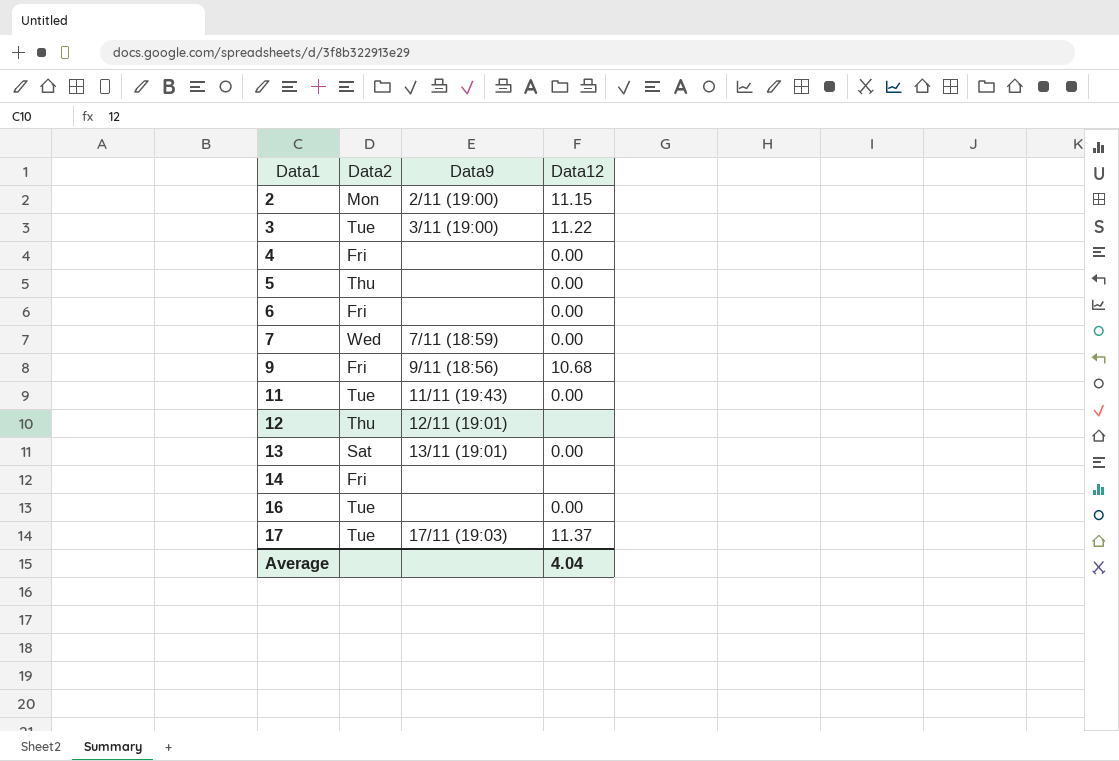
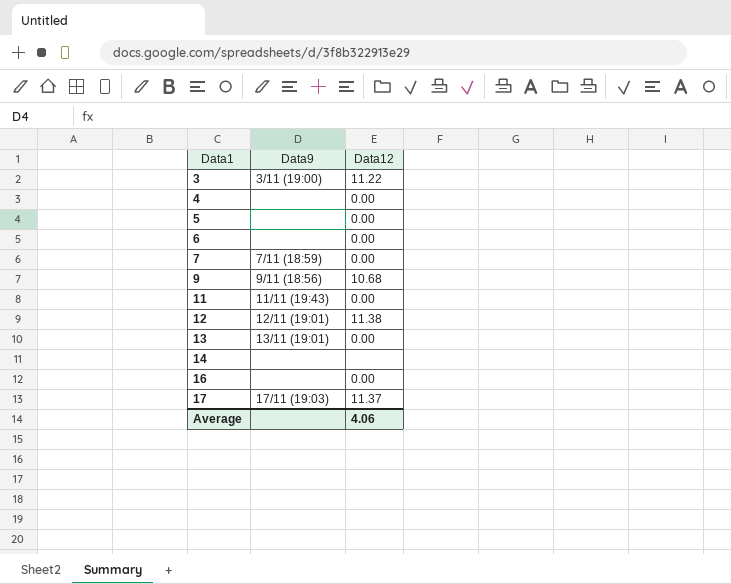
column Data2 | position: 2 -> none
row 2: Mon | 2/11 (19:00) | 11.15 -> none
12 | Data12: none -> 11.38
Average | Data12: 4.04 -> 4.06

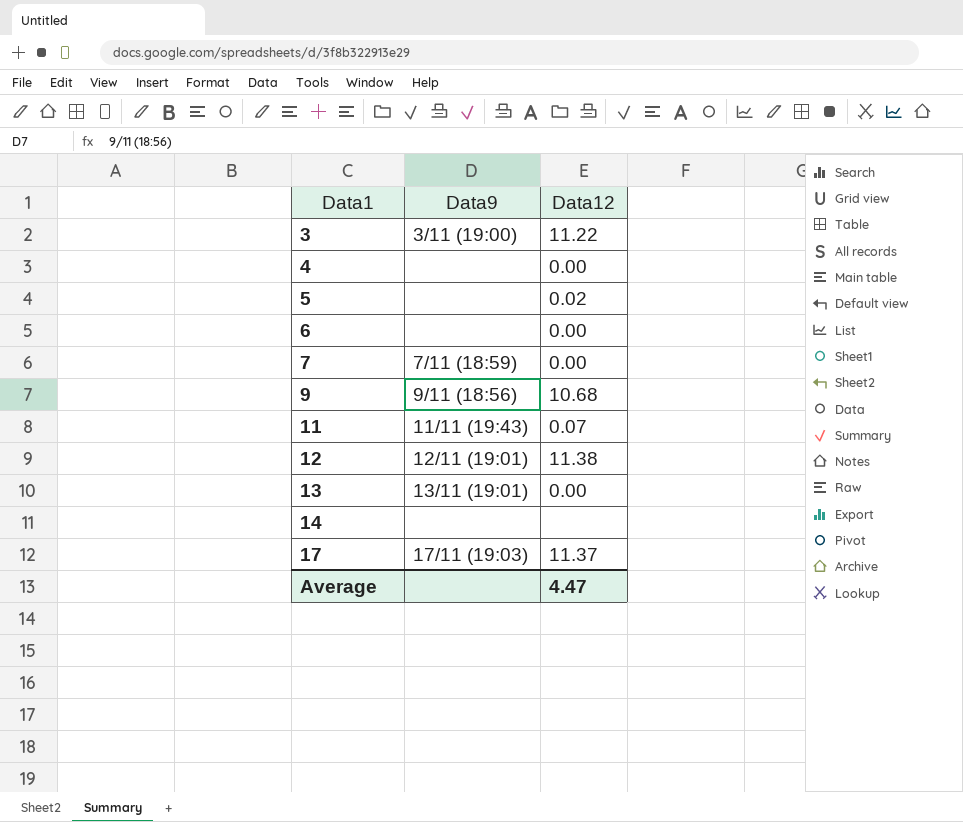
row 16: none | 0.00 -> none
5 | Data12: 0.00 -> 0.02
11 | Data12: 0.00 -> 0.07
Average | Data12: 4.06 -> 4.47

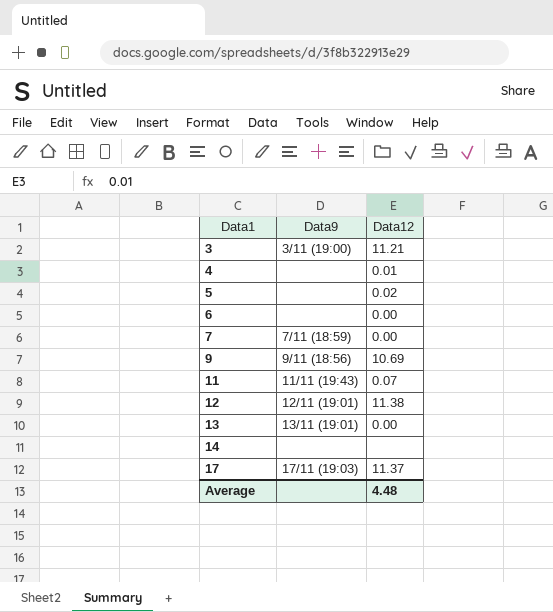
3 | Data12: 11.22 -> 11.21
4 | Data12: 0.00 -> 0.01
9 | Data12: 10.68 -> 10.69
Average | Data12: 4.47 -> 4.48

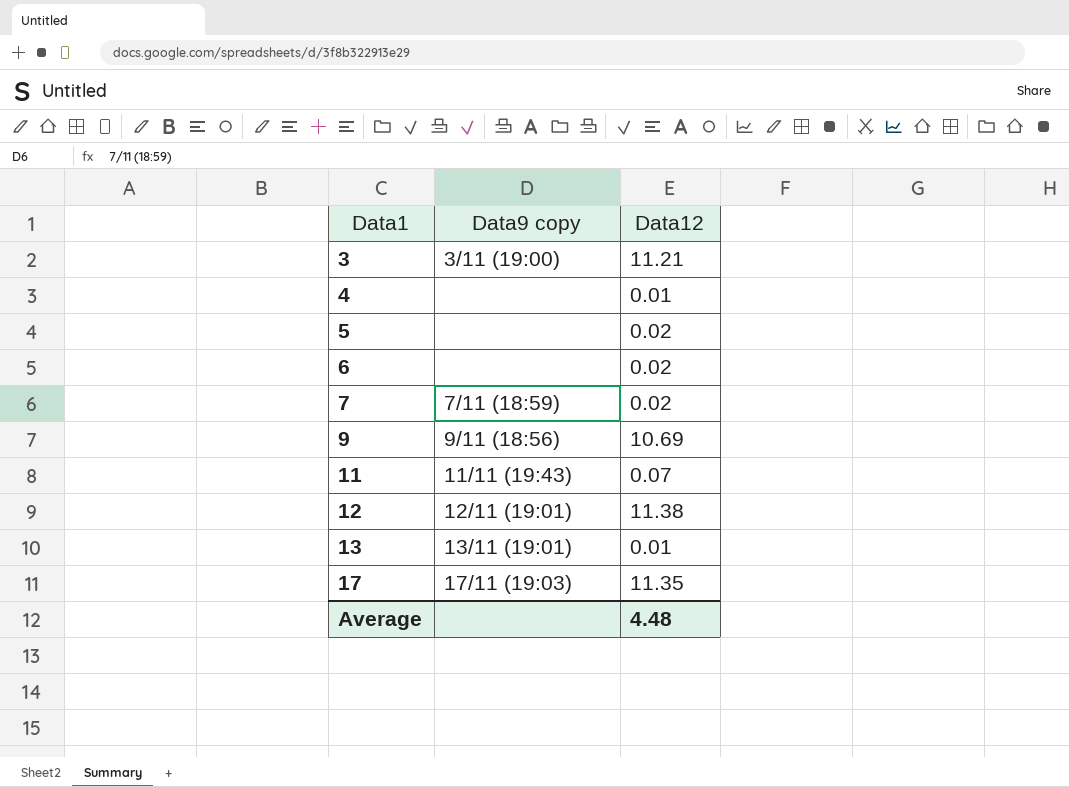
column name: Data9 -> Data9 copy
row 14: none | none -> none
6 | Data12: 0.00 -> 0.02
7 | Data12: 0.00 -> 0.02
13 | Data12: 0.00 -> 0.01
17 | Data12: 11.37 -> 11.35

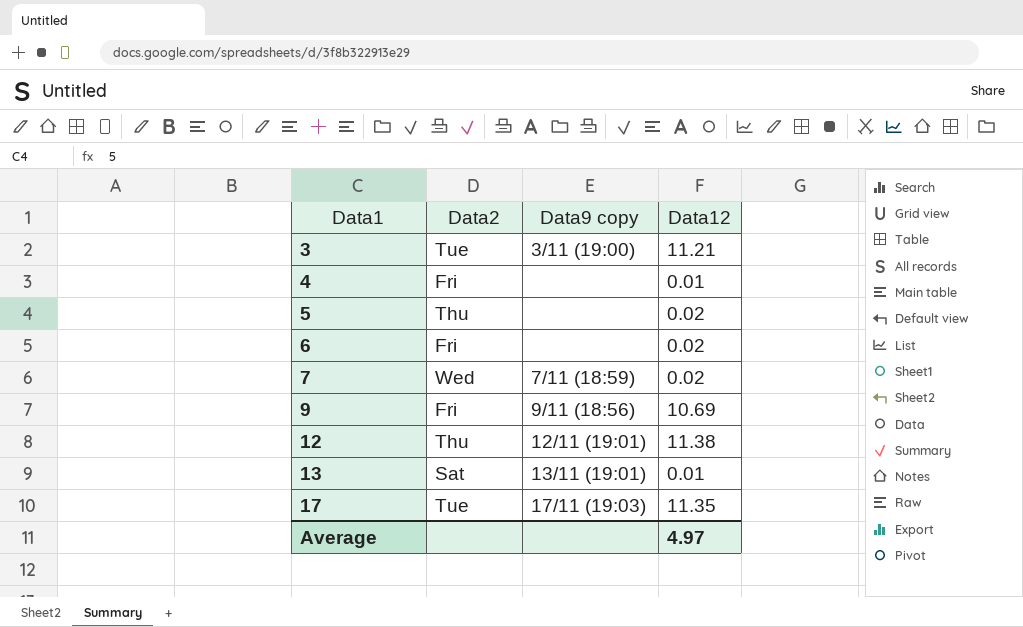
column Data2 | position: none -> 2
row 11: 11/11 (19:43) | 0.07 -> none
Average | Data12: 4.48 -> 4.97

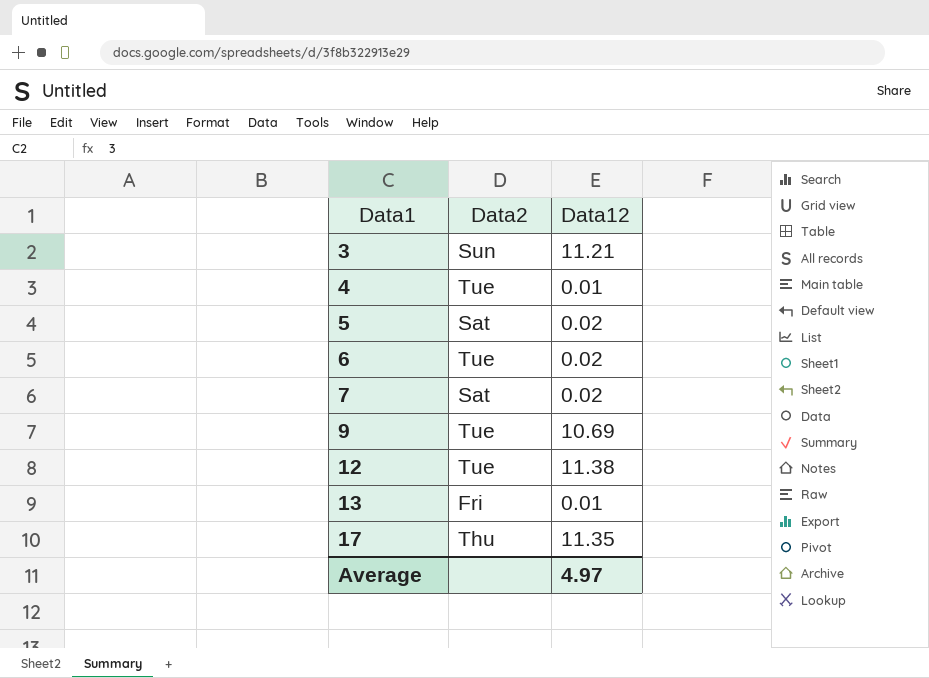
column Data9 copy | position: 3 -> none
3 | Data2: Tue -> Sun
4 | Data2: Fri -> Tue
5 | Data2: Thu -> Sat
6 | Data2: Fri -> Tue
7 | Data2: Wed -> Sat
9 | Data2: Fri -> Tue
12 | Data2: Thu -> Tue
13 | Data2: Sat -> Fri
17 | Data2: Tue -> Thu

